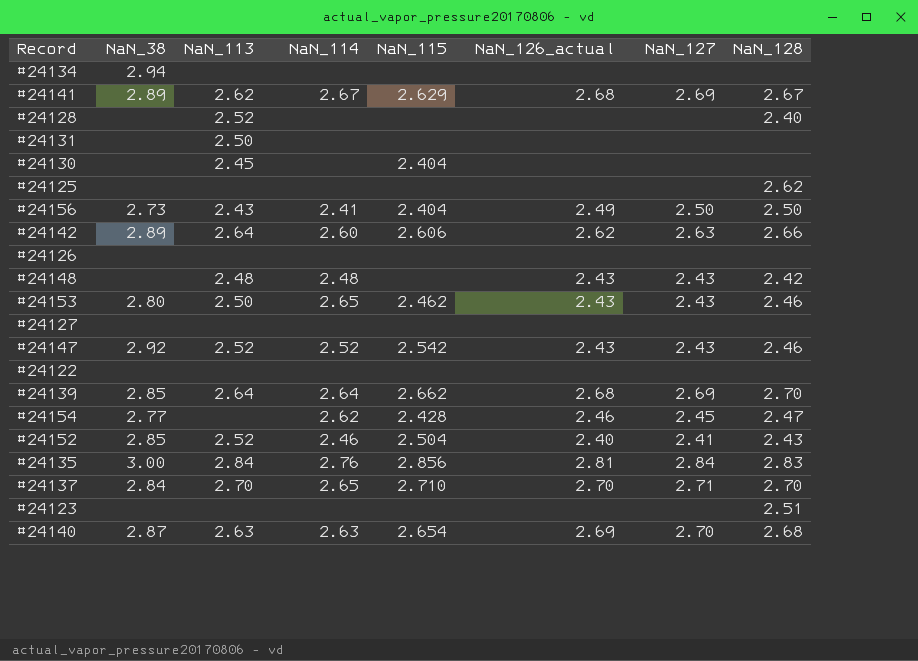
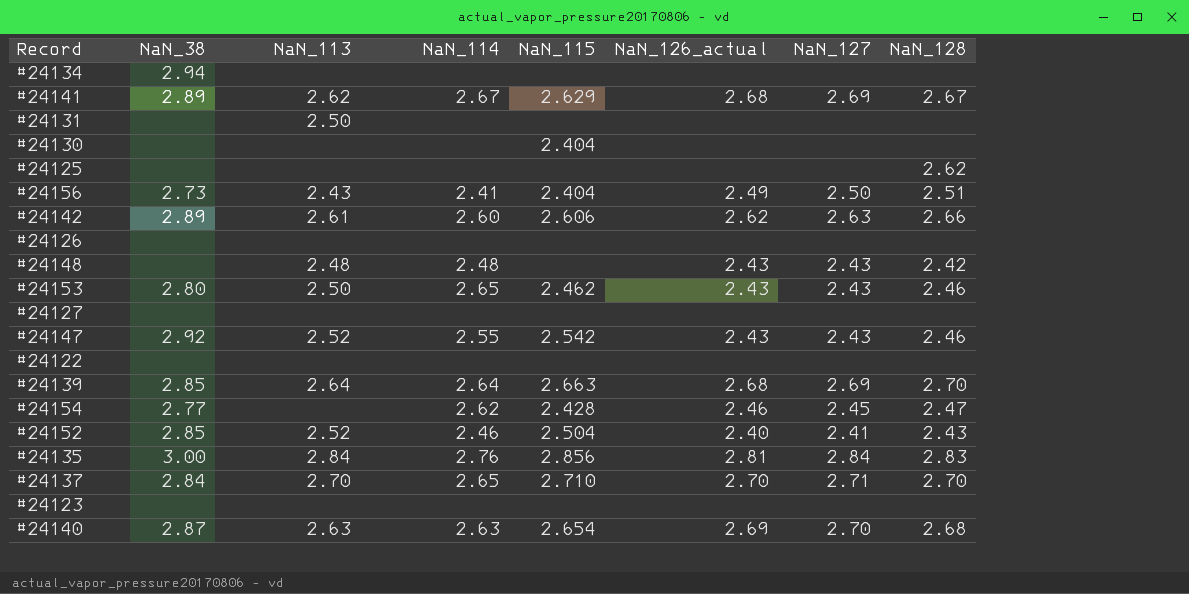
row #24128: none | 2.52 | none | none | none | none | 2.40 -> none
#24130 | NaN_113: 2.45 -> none
#24156 | NaN_128: 2.50 -> 2.51
#24142 | NaN_113: 2.64 -> 2.61
#24147 | NaN_114: 2.52 -> 2.55
#24139 | NaN_115: 2.662 -> 2.663
#24123 | NaN_128: 2.51 -> none

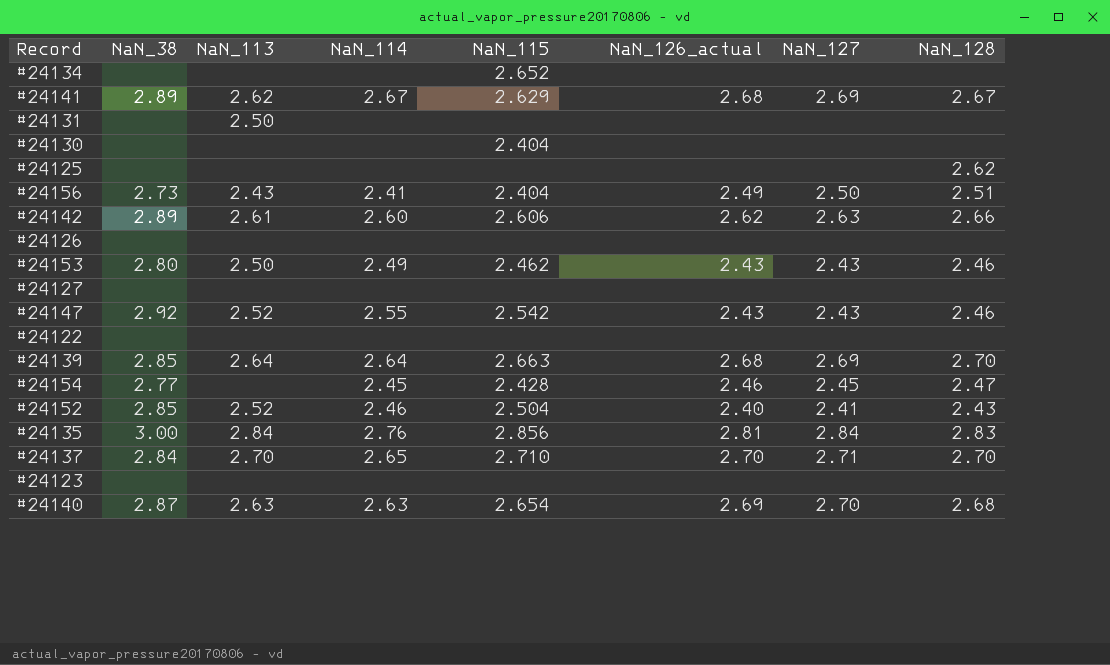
row #24148: none | 2.48 | 2.48 | none | 2.43 | 2.43 | 2.42 -> none
#24134 | NaN_38: 2.94 -> none
#24134 | NaN_115: none -> 2.652
#24153 | NaN_114: 2.65 -> 2.49
#24154 | NaN_114: 2.62 -> 2.45

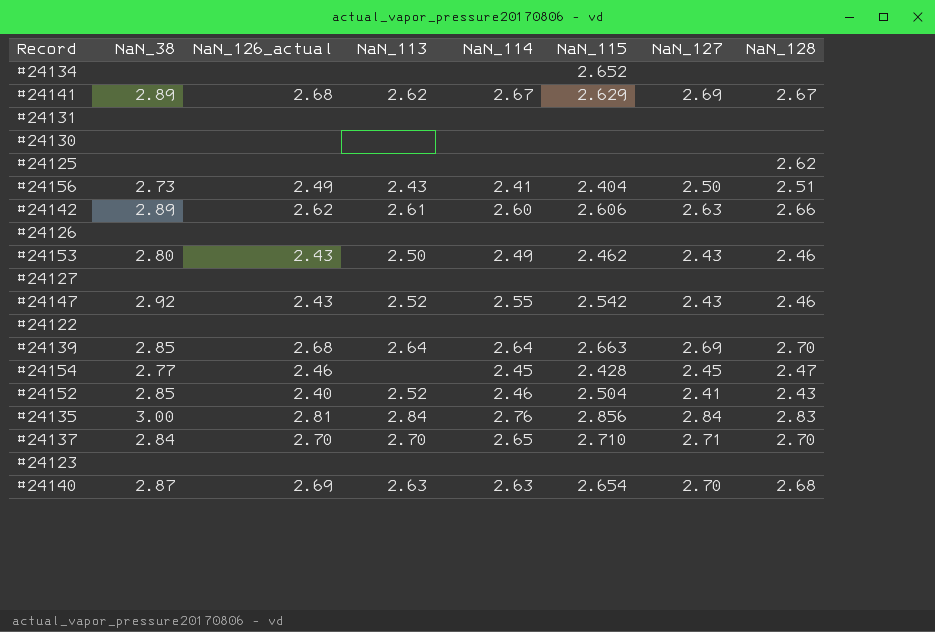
column NaN_126_actual | position: 6 -> 3
#24131 | NaN_113: 2.50 -> none
#24130 | NaN_115: 2.404 -> none

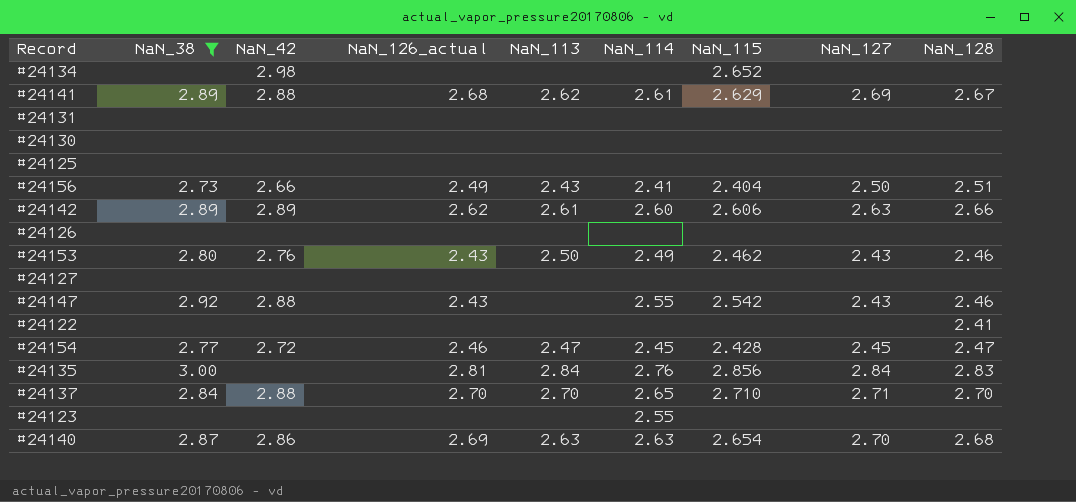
filter: none -> NaN_38 != 2.85
column NaN_42 | position: none -> 3
#24141 | NaN_114: 2.67 -> 2.61
#24125 | NaN_128: 2.62 -> none
#24147 | NaN_113: 2.52 -> none
#24122 | NaN_128: none -> 2.41
#24154 | NaN_113: none -> 2.47
#24123 | NaN_114: none -> 2.55

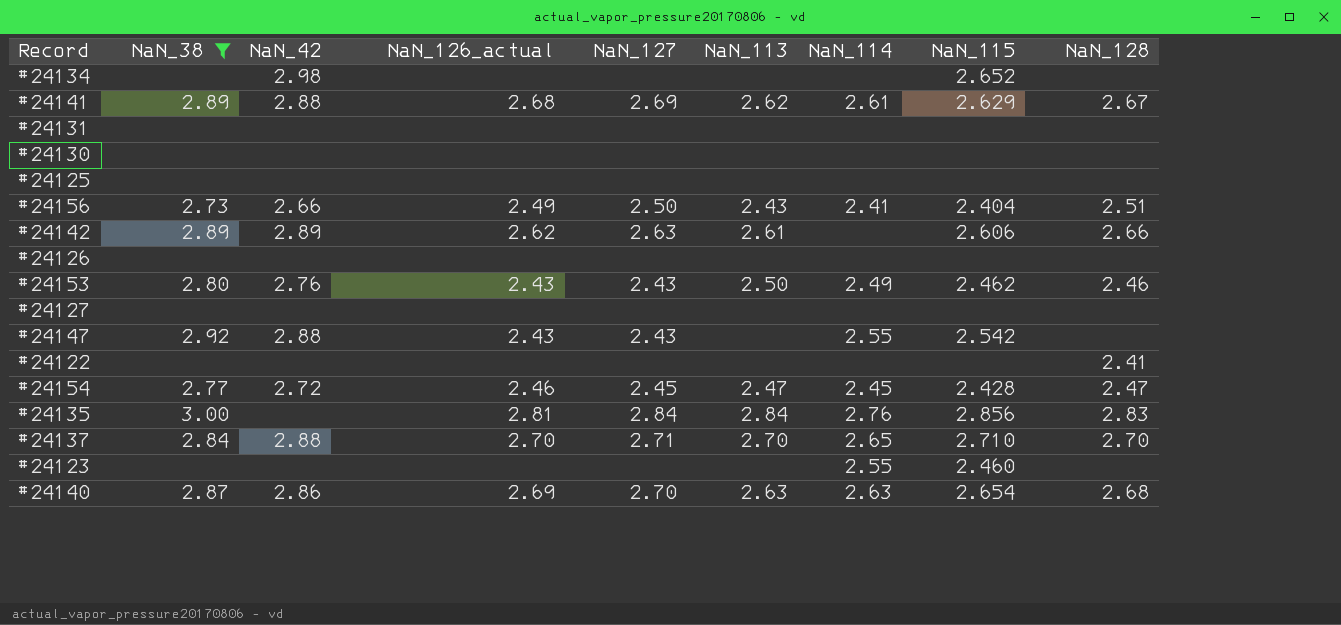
column NaN_127 | position: 8 -> 5
#24142 | NaN_114: 2.60 -> none
#24147 | NaN_128: 2.46 -> none
#24123 | NaN_115: none -> 2.460

